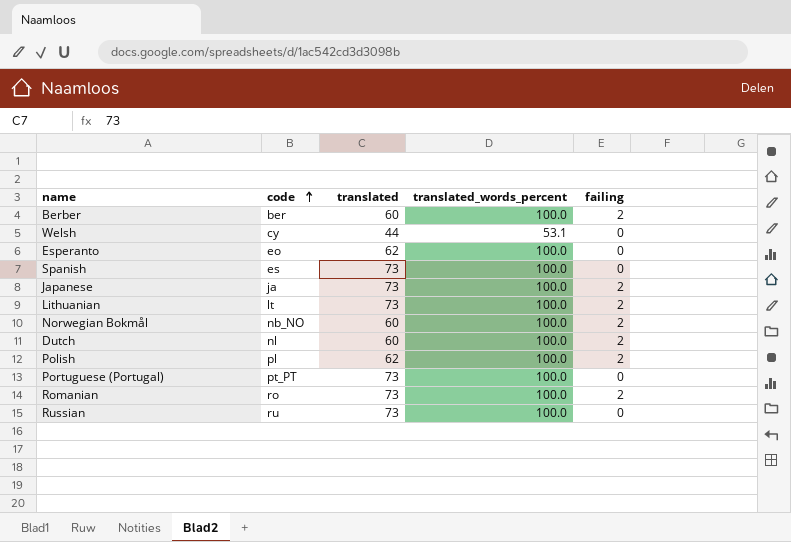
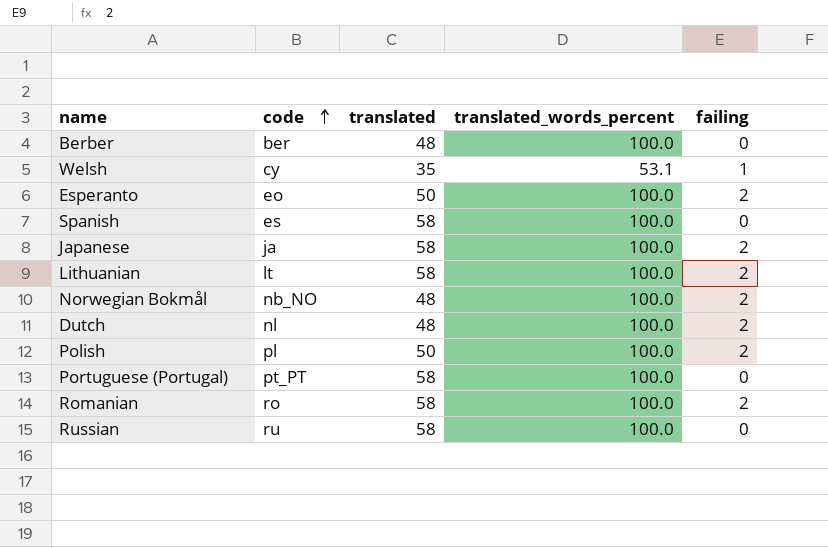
Berber | translated: 60 -> 48
Berber | failing: 2 -> 0
Welsh | translated: 44 -> 35
Welsh | failing: 0 -> 1
Esperanto | translated: 62 -> 50
Esperanto | failing: 0 -> 2
Spanish | translated: 73 -> 58
Japanese | translated: 73 -> 58
Lithuanian | translated: 73 -> 58
Norwegian Bokmål | translated: 60 -> 48
Dutch | translated: 60 -> 48
Polish | translated: 62 -> 50
Portuguese (Portugal) | translated: 73 -> 58
Romanian | translated: 73 -> 58
Russian | translated: 73 -> 58

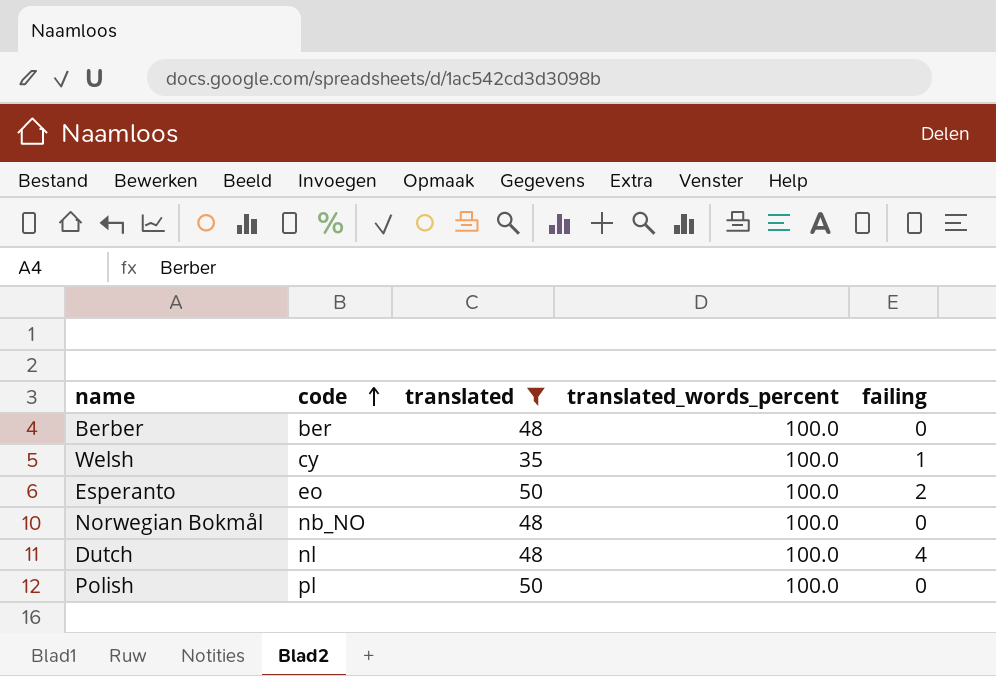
filter: none -> translated != 58
Welsh | translated_words_percent: 53.1 -> 100.0
Norwegian Bokmål | failing: 2 -> 0
Dutch | failing: 2 -> 4
Polish | failing: 2 -> 0

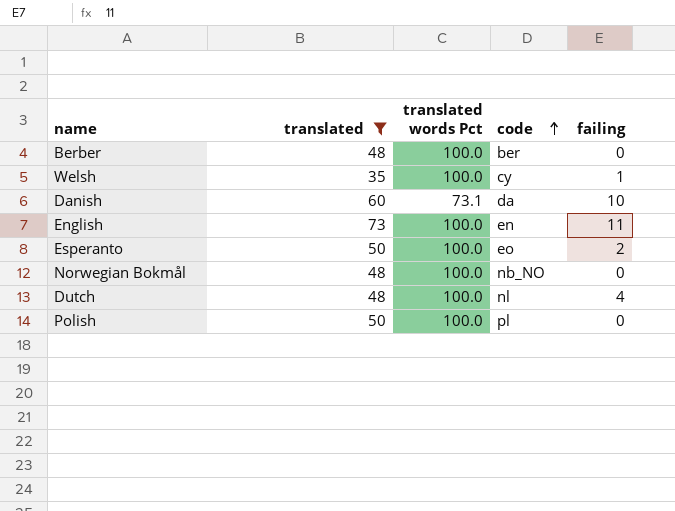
column name: translated_words_percent -> translated words Pct
column code | position: 2 -> 4
row Danish: none -> 60 | 73.1 | da | 10
row English: none -> 73 | 100.0 | en | 11

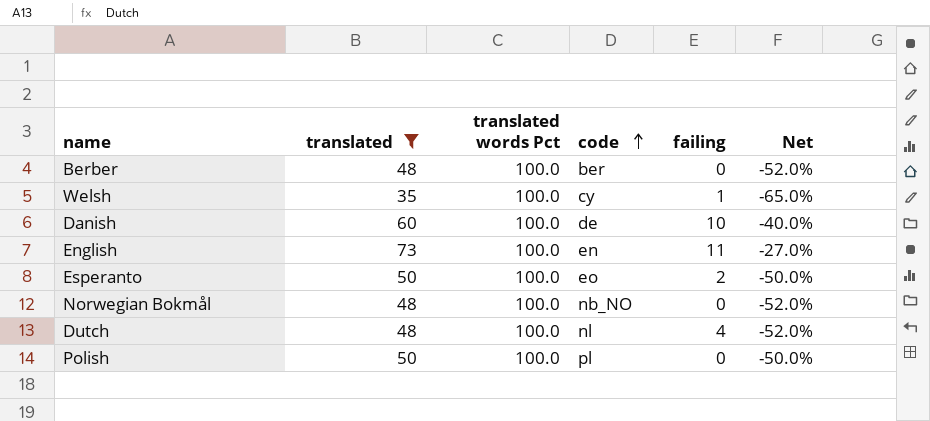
column Net | formula: none -> ([translated] - [translated words Pct]) / [translated words Pct]
Danish | translated words Pct: 73.1 -> 100.0
Danish | code: da -> de

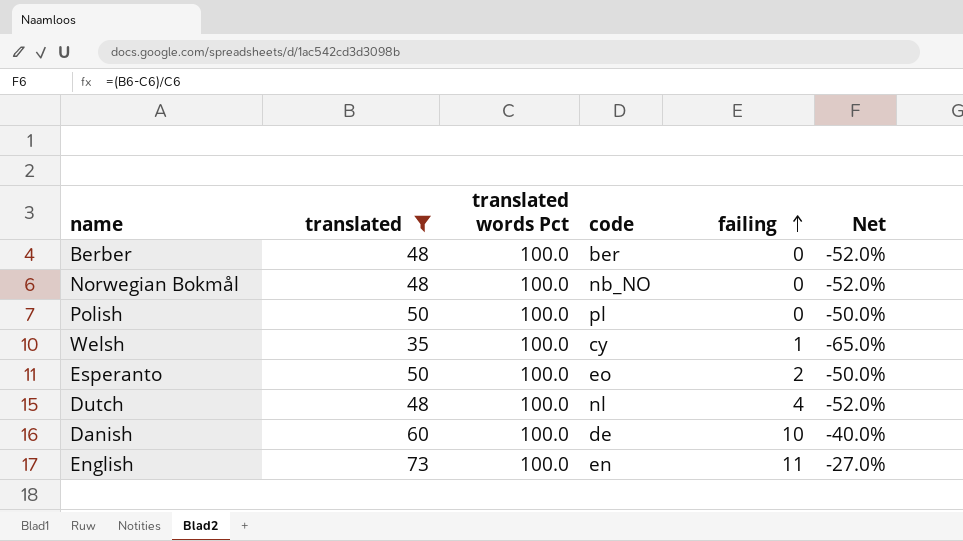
row order: code ascending -> failing ascending

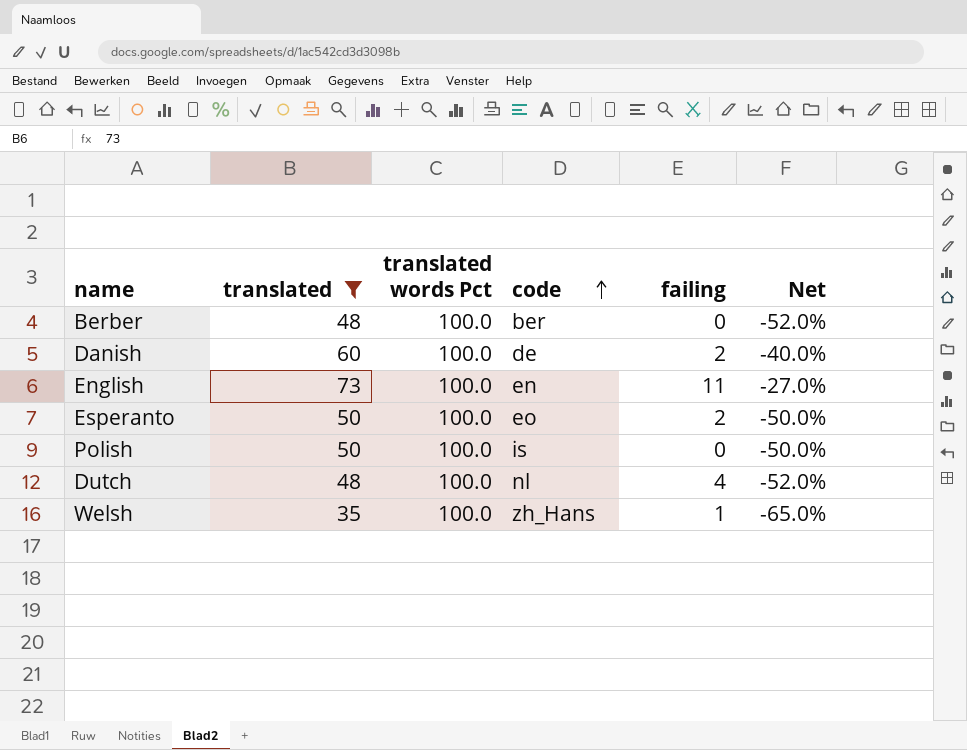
row order: failing ascending -> code ascending
row Norwegian Bokmål: 48 | 100.0 | nb_NO | 0 | -52.0% -> none
Danish | failing: 10 -> 2
Polish | code: pl -> is
Welsh | code: cy -> zh_Hans

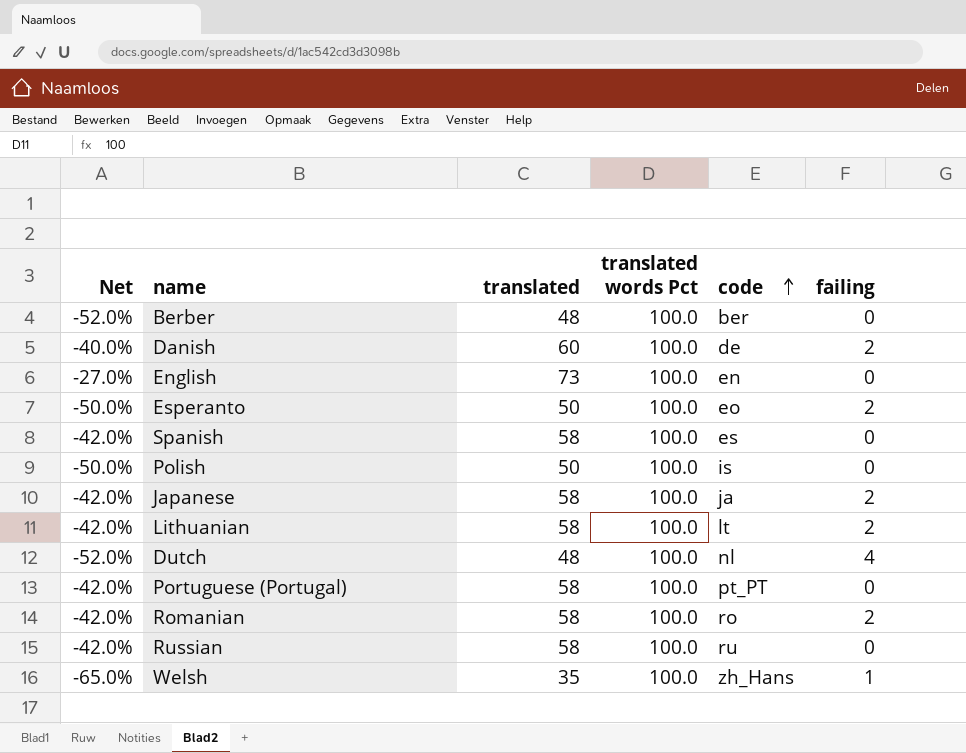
filter: translated != 58 -> none
column Net | position: 6 -> 1
English | failing: 11 -> 0

